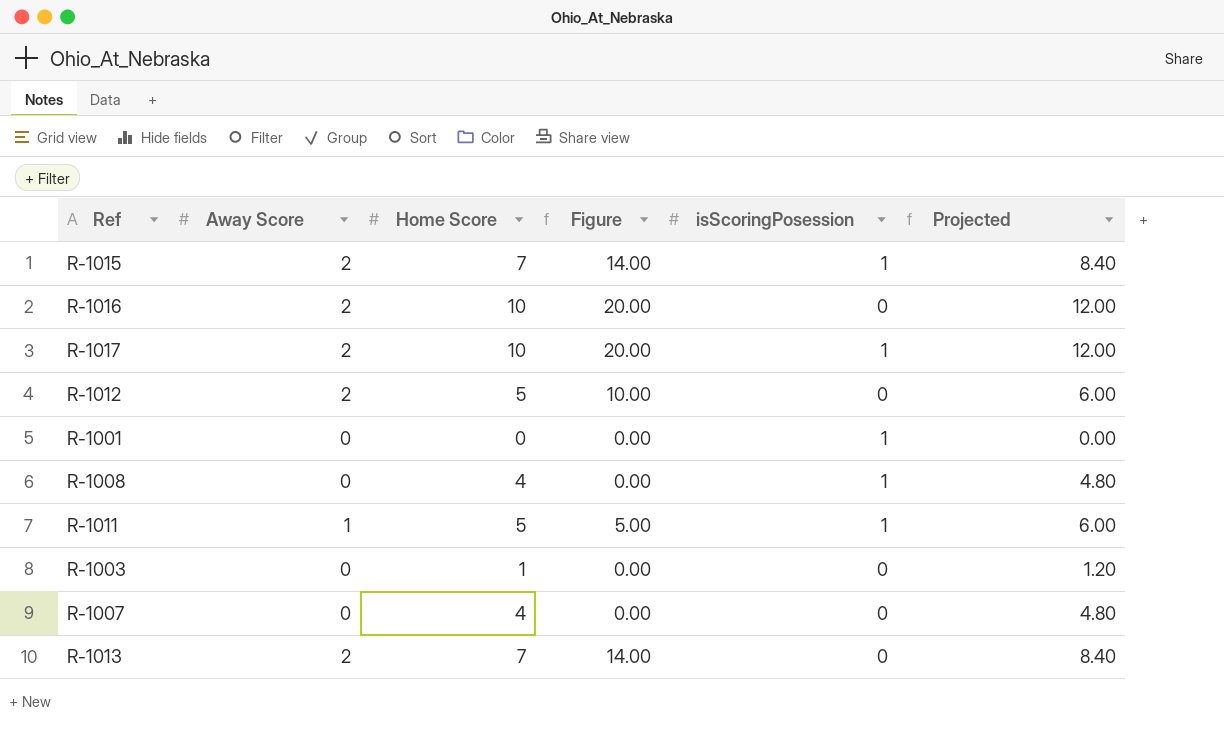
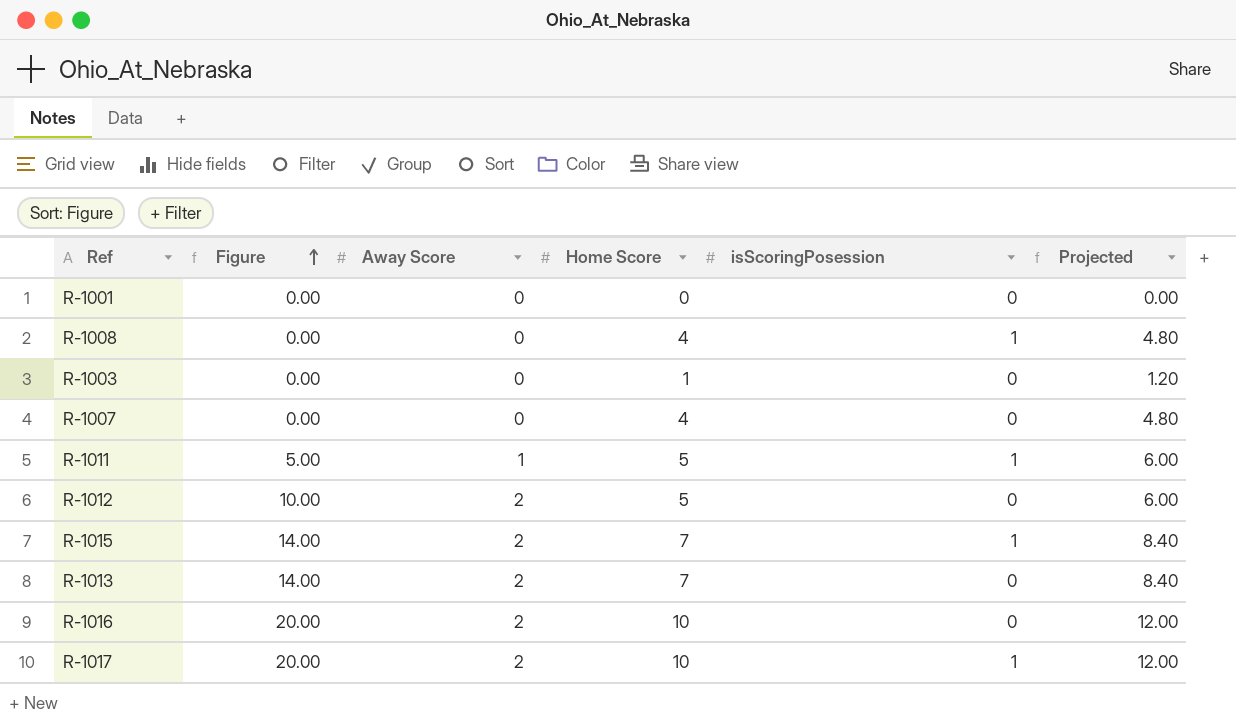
row order: none -> Figure ascending
column Figure | position: 4 -> 2
R-1001 | isScoringPosession: 1 -> 0

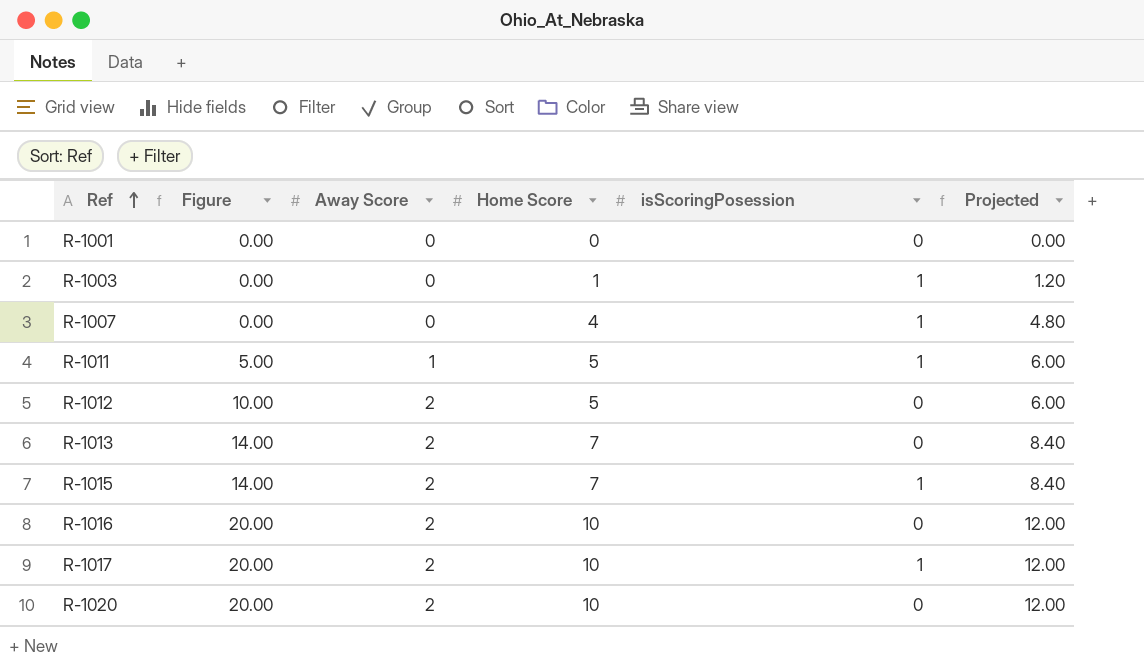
row order: Figure ascending -> Ref ascending
row R-1008: 0.00 | 0 | 4 | 1 | 4.80 -> none
R-1003 | isScoringPosession: 0 -> 1
R-1007 | isScoringPosession: 0 -> 1
row R-1020: none -> 20.00 | 2 | 10 | 0 | 12.00

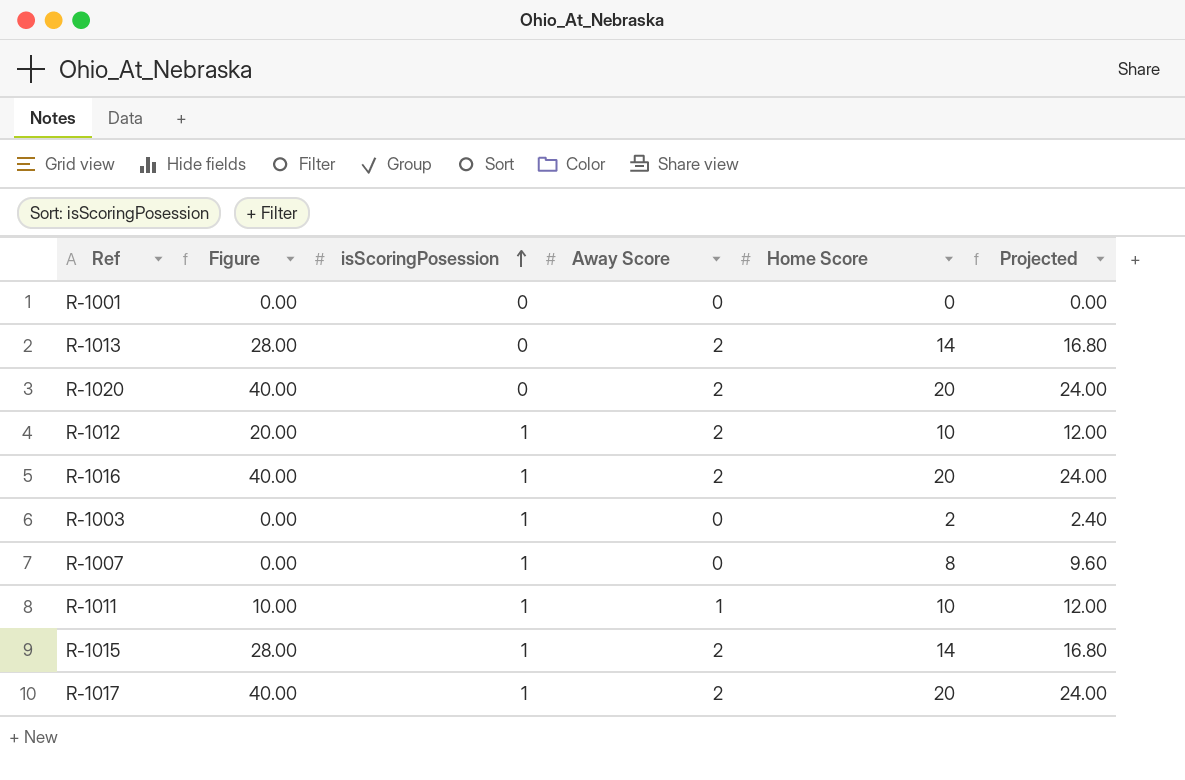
row order: Ref ascending -> isScoringPosession ascending
column isScoringPosession | position: 5 -> 3
R-1013 | Figure: 14.00 -> 28.00
R-1013 | Home Score: 7 -> 14
R-1013 | Projected: 8.40 -> 16.80
R-1020 | Figure: 20.00 -> 40.00
R-1020 | Home Score: 10 -> 20
R-1020 | Projected: 12.00 -> 24.00
R-1012 | Figure: 10.00 -> 20.00
R-1012 | isScoringPosession: 0 -> 1
R-1012 | Home Score: 5 -> 10
R-1012 | Projected: 6.00 -> 12.00
R-1016 | Figure: 20.00 -> 40.00
R-1016 | isScoringPosession: 0 -> 1
R-1016 | Home Score: 10 -> 20
R-1016 | Projected: 12.00 -> 24.00
R-1003 | Home Score: 1 -> 2
R-1003 | Projected: 1.20 -> 2.40
R-1007 | Home Score: 4 -> 8
R-1007 | Projected: 4.80 -> 9.60
R-1011 | Figure: 5.00 -> 10.00
R-1011 | Home Score: 5 -> 10
R-1011 | Projected: 6.00 -> 12.00
R-1015 | Figure: 14.00 -> 28.00
R-1015 | Home Score: 7 -> 14
R-1015 | Projected: 8.40 -> 16.80
R-1017 | Figure: 20.00 -> 40.00
R-1017 | Home Score: 10 -> 20
R-1017 | Projected: 12.00 -> 24.00

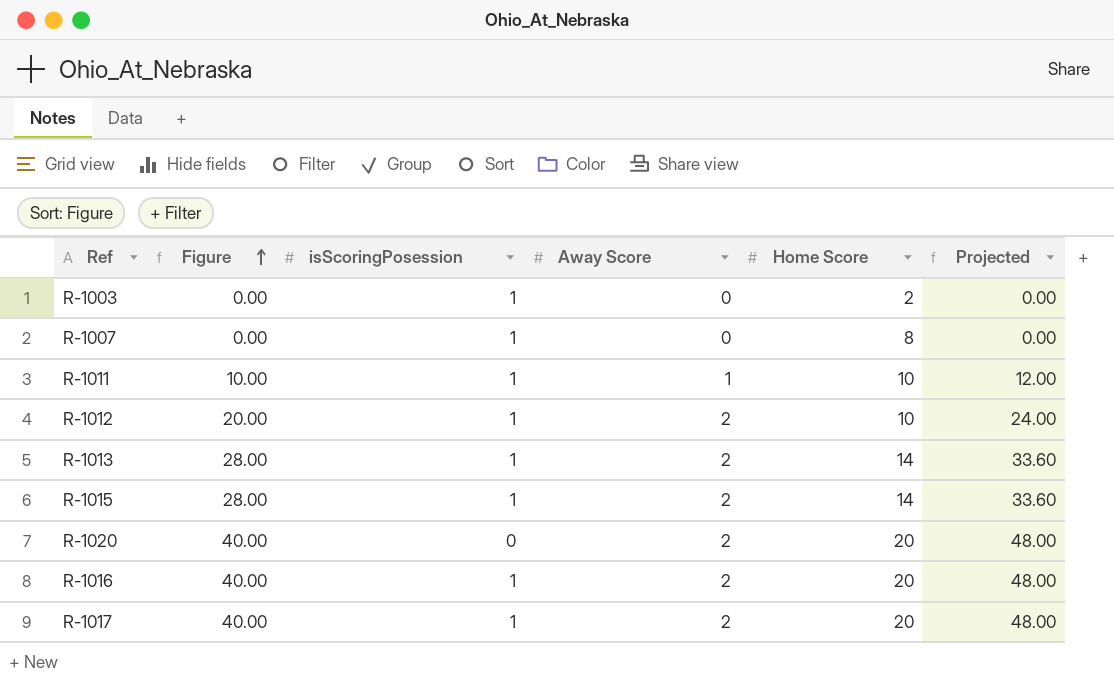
row order: isScoringPosession ascending -> Figure ascending
column Projected | formula: [Home Score] * 1.2 -> [Figure] * 1.2
row R-1001: 0.00 | 0 | 0 | 0 | 0.00 -> none
R-1013 | isScoringPosession: 0 -> 1

